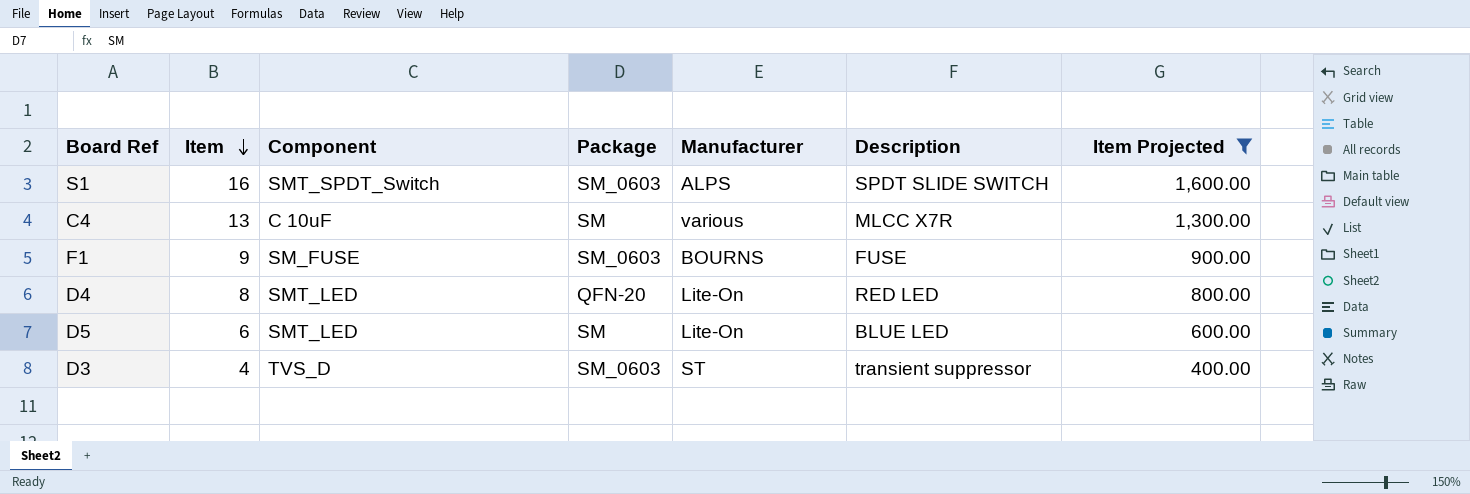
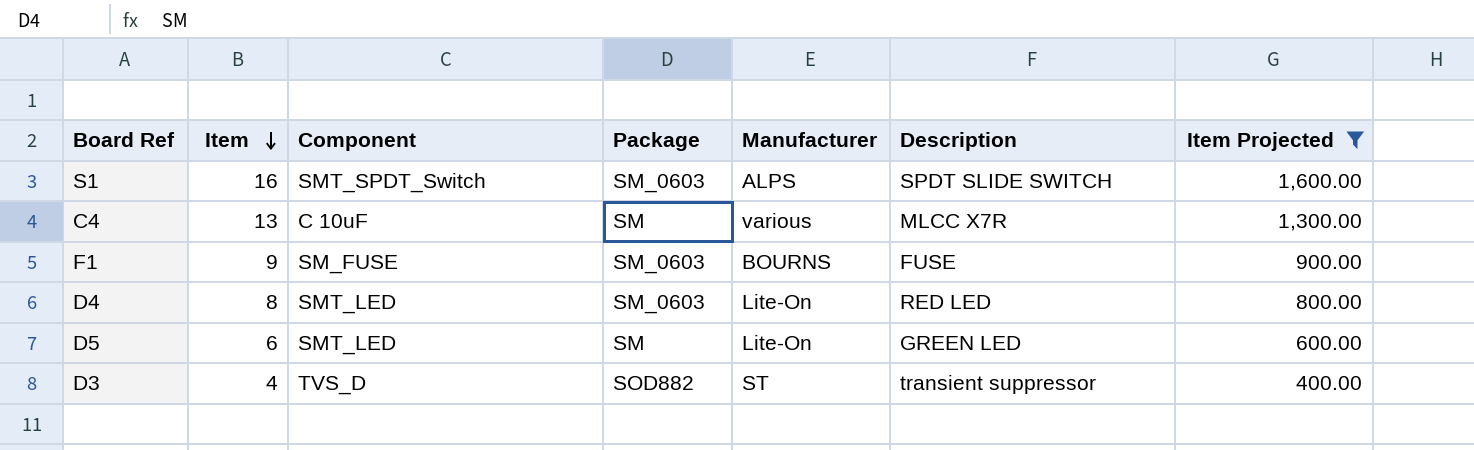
D4 | Package: QFN-20 -> SM_0603
D5 | Description: BLUE LED -> GREEN LED
D3 | Package: SM_0603 -> SOD882

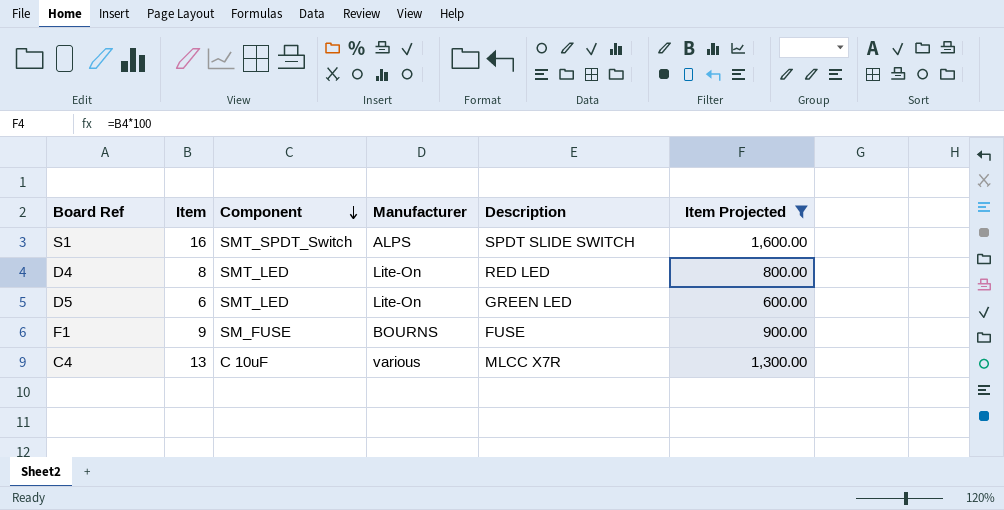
row order: Item descending -> Component descending
column Package | position: 4 -> none
row D3: 4 | TVS_D | SOD882 | ST | transient suppressor | 400.00 -> none

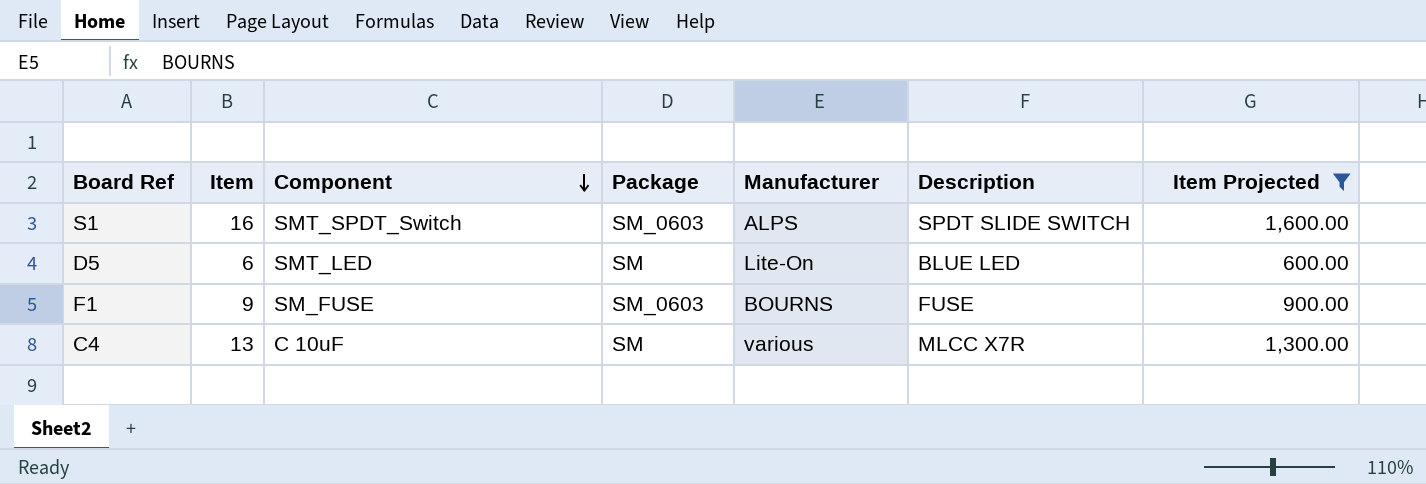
column Package | position: none -> 4
row D4: 8 | SMT_LED | Lite-On | RED LED | 800.00 -> none
D5 | Description: GREEN LED -> BLUE LED

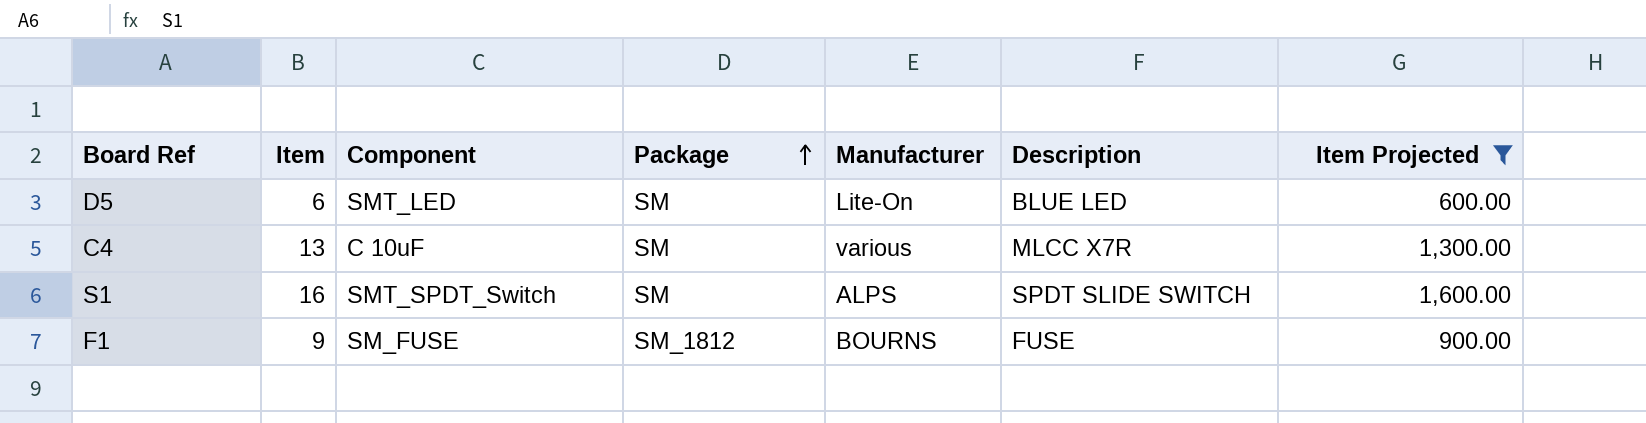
row order: Component descending -> Package ascending
S1 | Package: SM_0603 -> SM
F1 | Package: SM_0603 -> SM_1812

